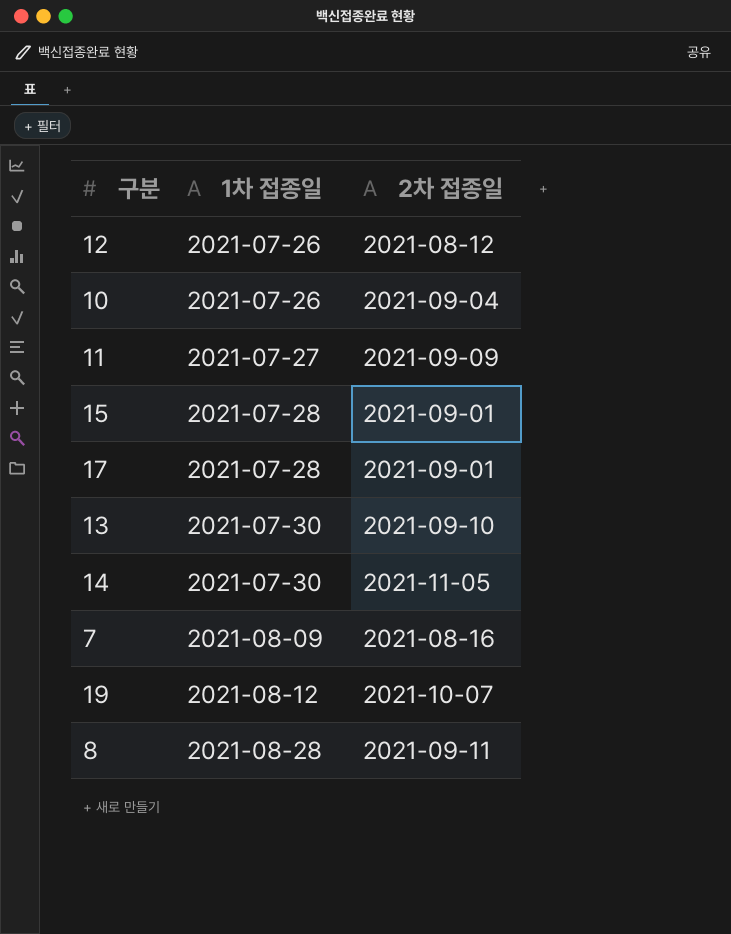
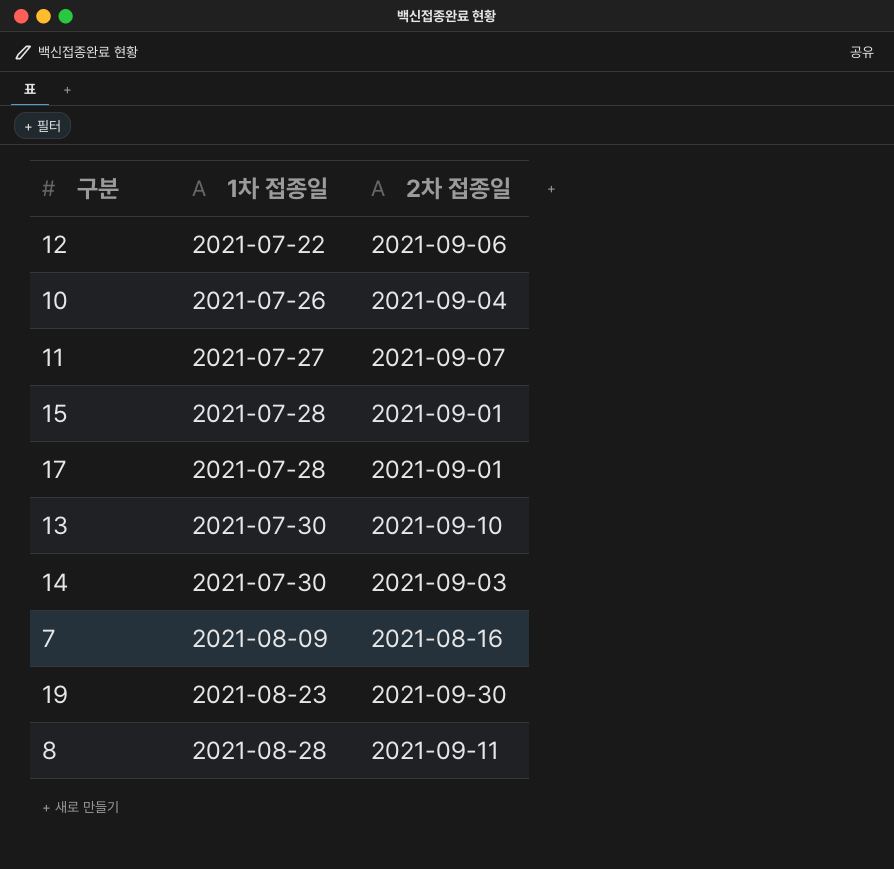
12 | 1차 접종일: 2021-07-26 -> 2021-07-22
12 | 2차 접종일: 2021-08-12 -> 2021-09-06
11 | 2차 접종일: 2021-09-09 -> 2021-09-07
14 | 2차 접종일: 2021-11-05 -> 2021-09-03
19 | 1차 접종일: 2021-08-12 -> 2021-08-23
19 | 2차 접종일: 2021-10-07 -> 2021-09-30

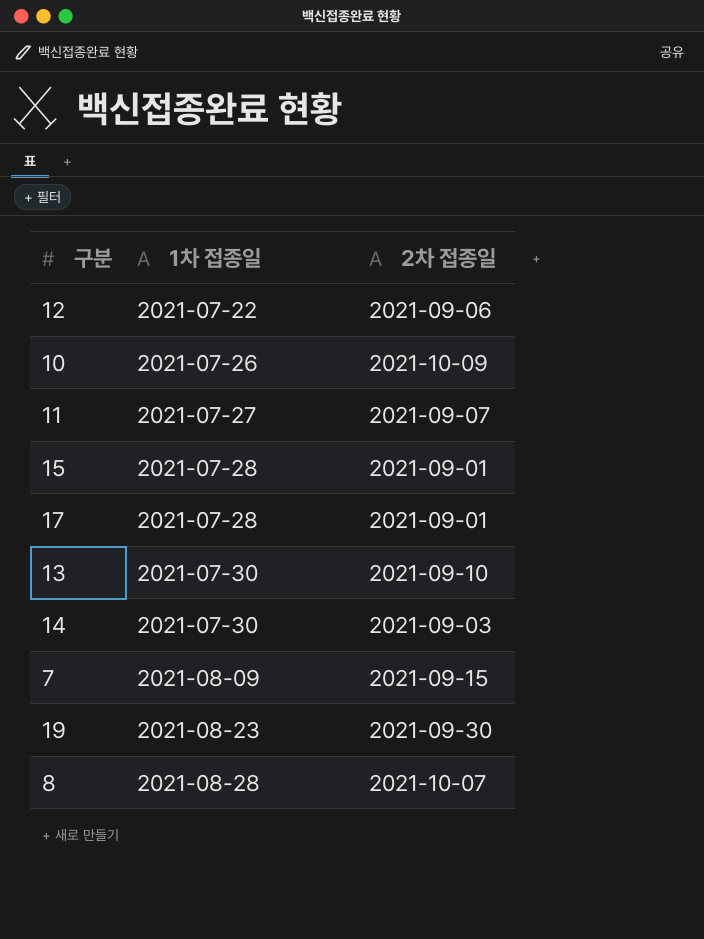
10 | 2차 접종일: 2021-09-04 -> 2021-10-09
7 | 2차 접종일: 2021-08-16 -> 2021-09-15
8 | 2차 접종일: 2021-09-11 -> 2021-10-07

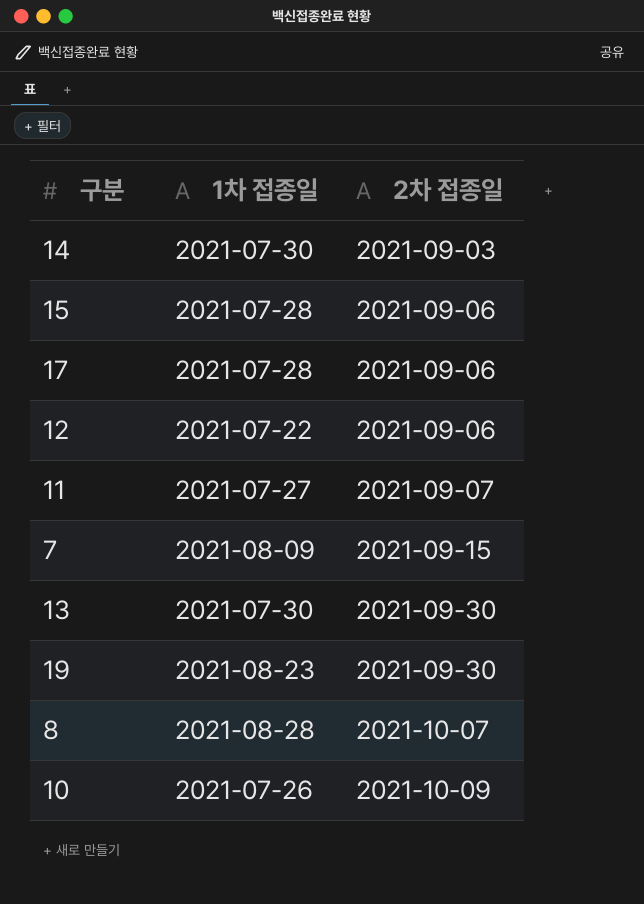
row order: 1차 접종일 ascending -> 2차 접종일 ascending
15 | 2차 접종일: 2021-09-01 -> 2021-09-06
17 | 2차 접종일: 2021-09-01 -> 2021-09-06
13 | 2차 접종일: 2021-09-10 -> 2021-09-30

